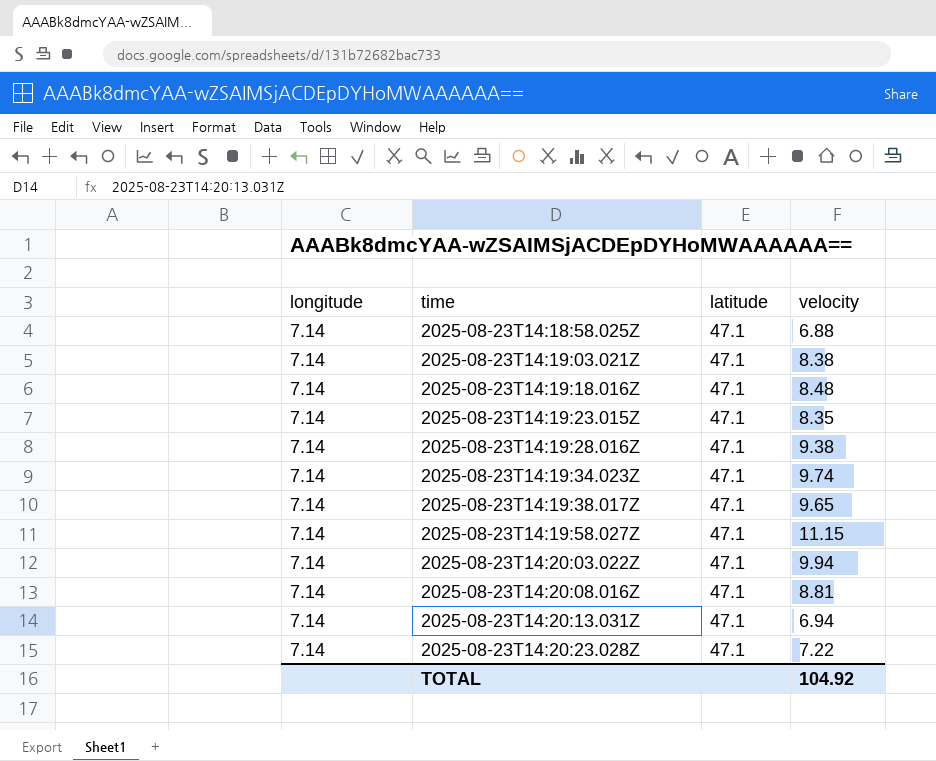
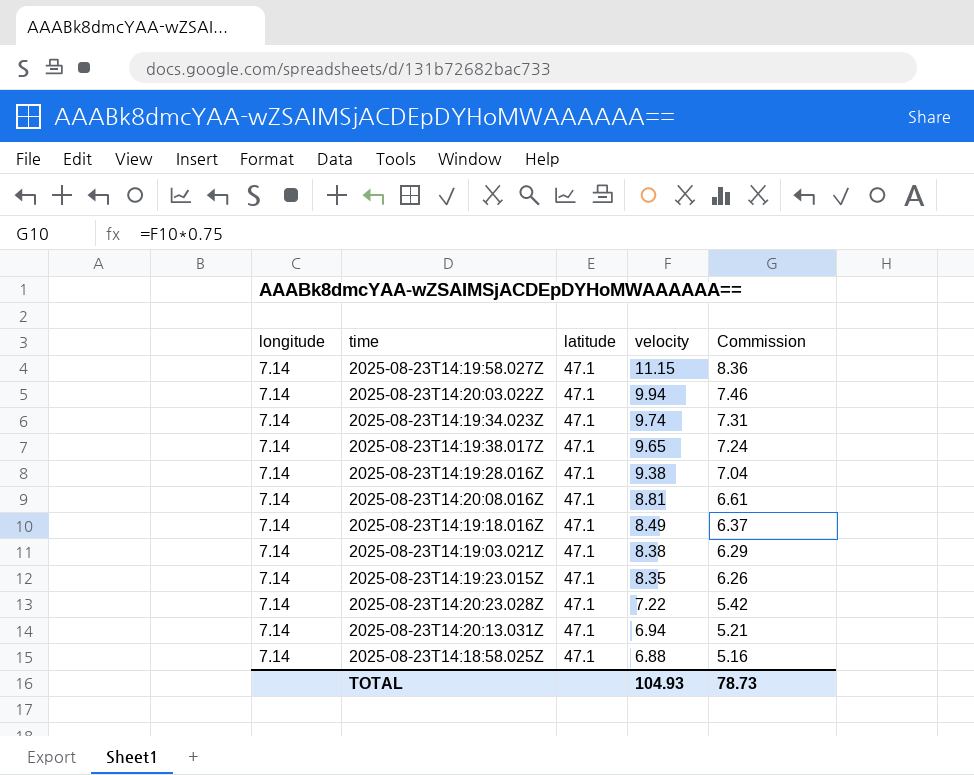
row order: time ascending -> velocity descending
column Commission | formula: none -> [velocity] * 0.75
2025-08-23T14:19:18.016Z | velocity: 8.48 -> 8.49
TOTAL | velocity: 104.92 -> 104.93

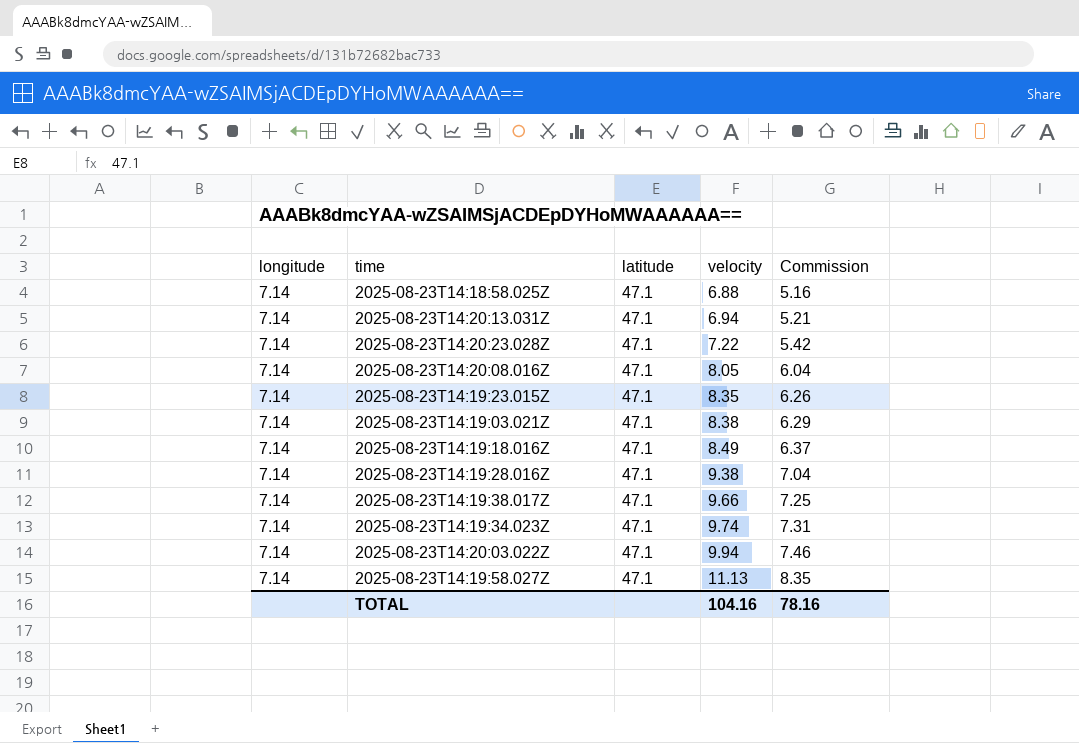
row order: velocity descending -> velocity ascending
2025-08-23T14:20:08.016Z | velocity: 8.81 -> 8.05
2025-08-23T14:20:08.016Z | Commission: 6.61 -> 6.04
2025-08-23T14:19:38.017Z | velocity: 9.65 -> 9.66
2025-08-23T14:19:38.017Z | Commission: 7.24 -> 7.25
2025-08-23T14:19:58.027Z | velocity: 11.15 -> 11.13
2025-08-23T14:19:58.027Z | Commission: 8.36 -> 8.35
TOTAL | velocity: 104.93 -> 104.16
TOTAL | Commission: 78.73 -> 78.16

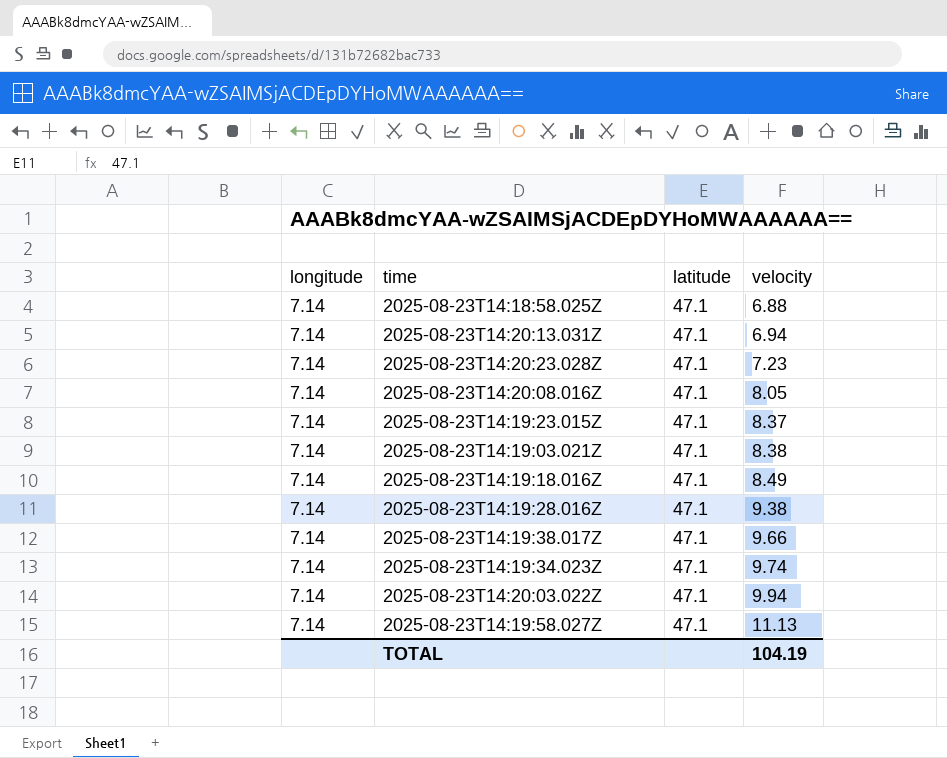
column Commission | formula: [velocity] * 0.75 -> none
2025-08-23T14:20:23.028Z | velocity: 7.22 -> 7.23
2025-08-23T14:19:23.015Z | velocity: 8.35 -> 8.37
TOTAL | velocity: 104.16 -> 104.19

